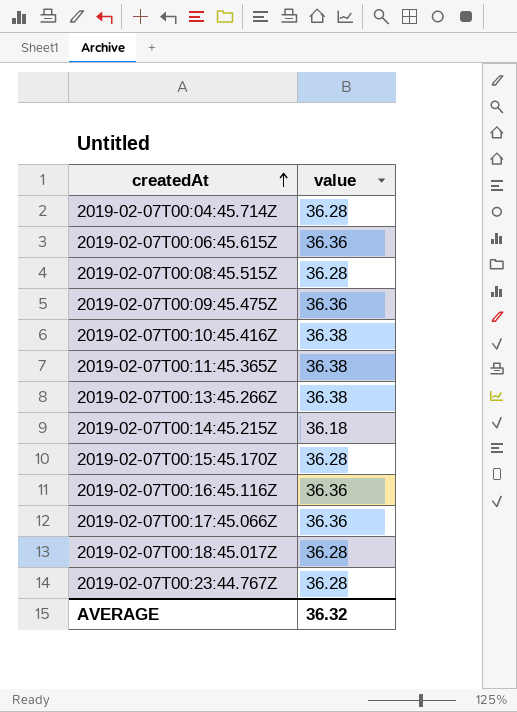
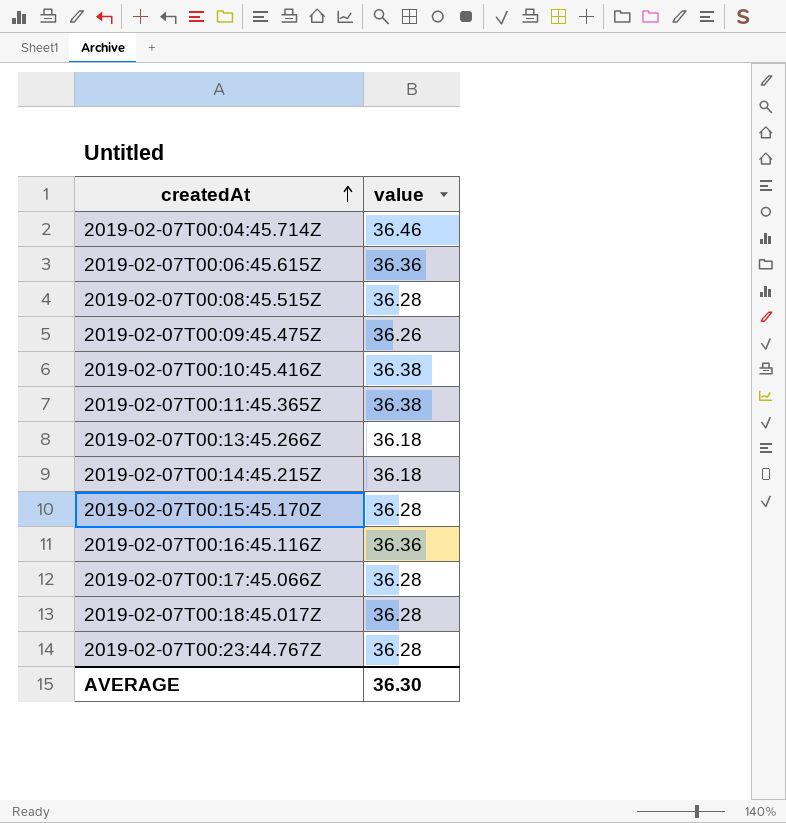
2019-02-07T00:04:45.714Z | value: 36.28 -> 36.46
2019-02-07T00:09:45.475Z | value: 36.36 -> 36.26
2019-02-07T00:13:45.266Z | value: 36.38 -> 36.18
2019-02-07T00:17:45.066Z | value: 36.36 -> 36.28
AVERAGE | value: 36.32 -> 36.30

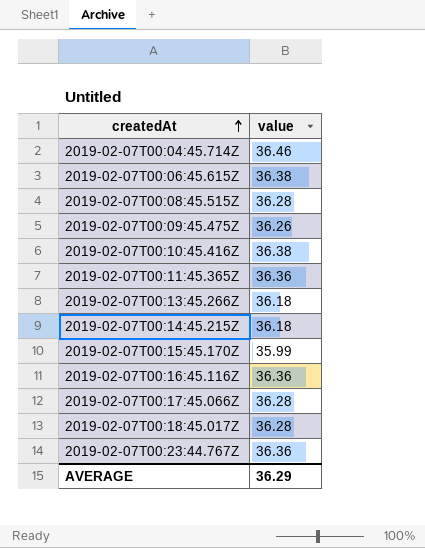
2019-02-07T00:06:45.615Z | value: 36.36 -> 36.38
2019-02-07T00:11:45.365Z | value: 36.38 -> 36.36
2019-02-07T00:15:45.170Z | value: 36.28 -> 35.99
2019-02-07T00:23:44.767Z | value: 36.28 -> 36.36
AVERAGE | value: 36.30 -> 36.29

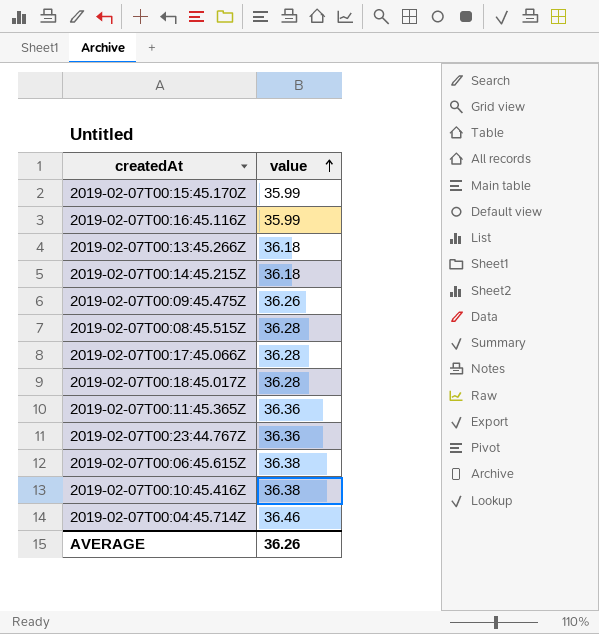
row order: createdAt ascending -> value ascending
2019-02-07T00:16:45.116Z | value: 36.36 -> 35.99
AVERAGE | value: 36.29 -> 36.26

